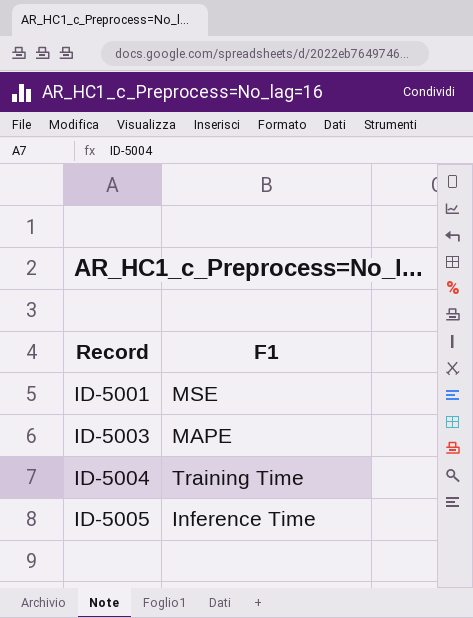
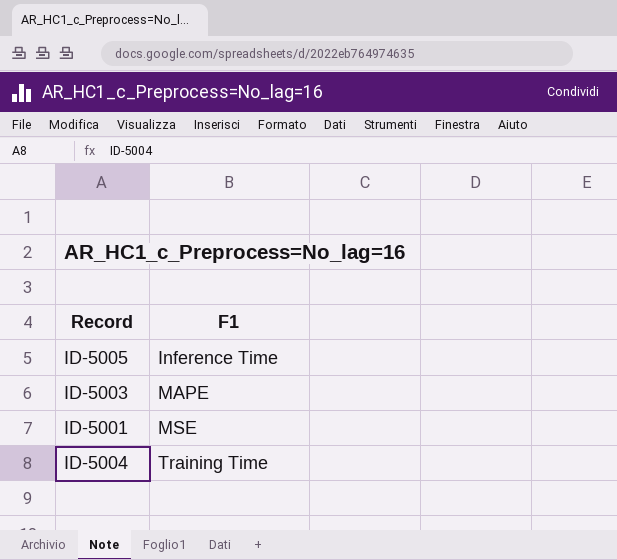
row order: Record ascending -> F1 ascending

